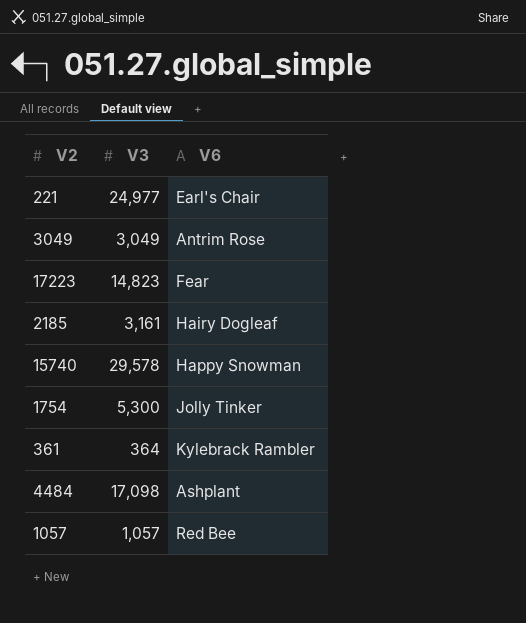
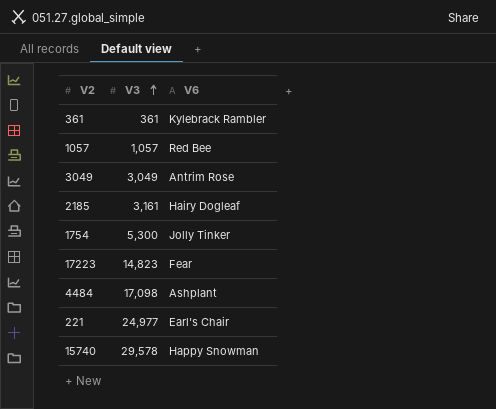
row order: none -> V3 ascending
361 | V3: 364 -> 361

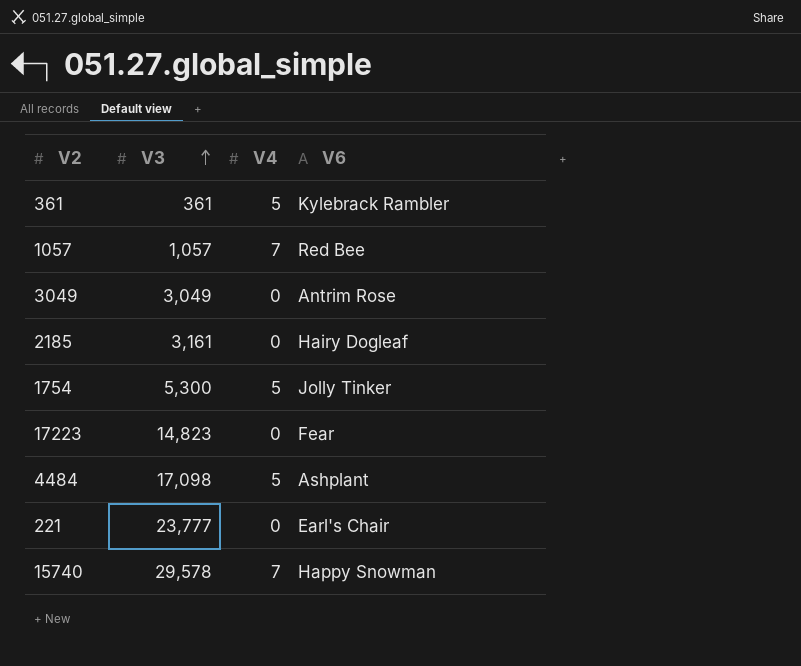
column V4 | position: none -> 3
221 | V3: 24,977 -> 23,777

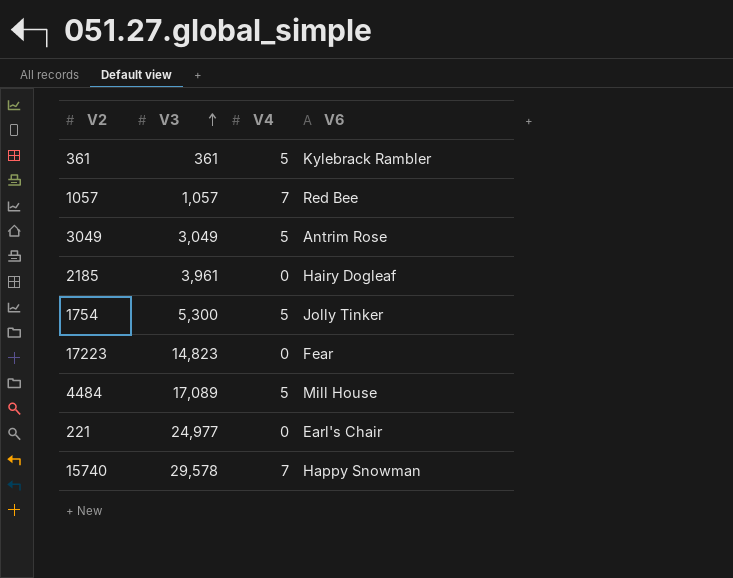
3049 | V4: 0 -> 5
2185 | V3: 3,161 -> 3,961
4484 | V3: 17,098 -> 17,089
4484 | V6: Ashplant -> Mill House
221 | V3: 23,777 -> 24,977

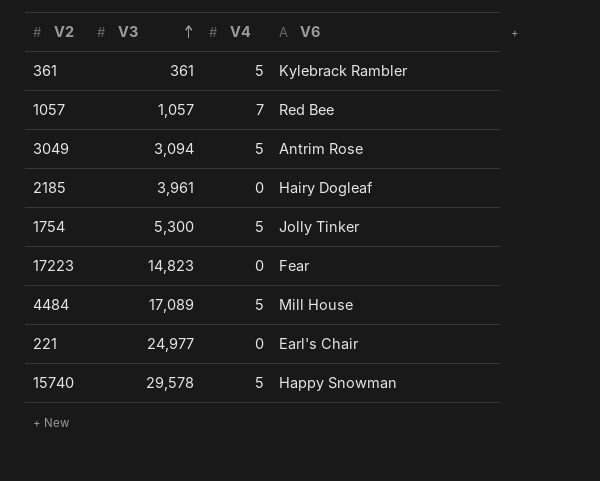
3049 | V3: 3,049 -> 3,094
15740 | V4: 7 -> 5

